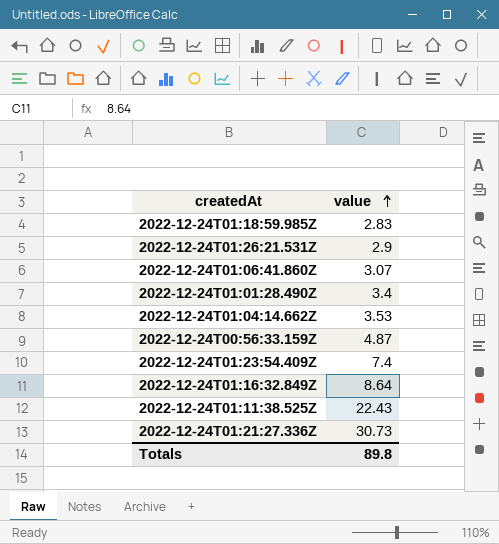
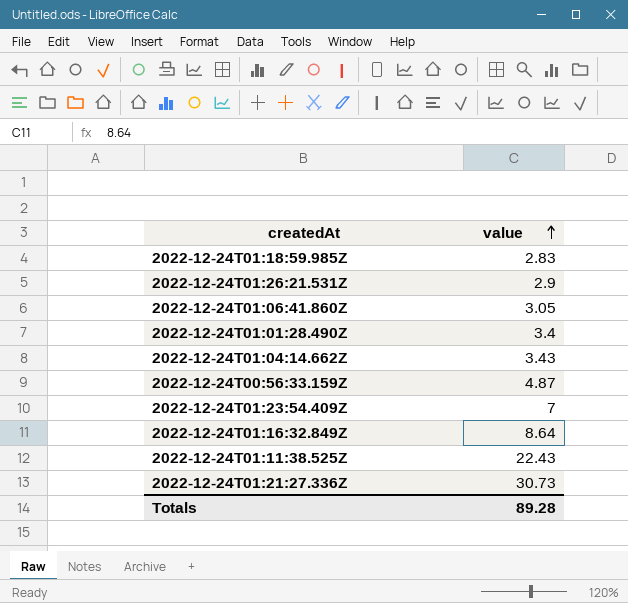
2022-12-24T01:06:41.860Z | value: 3.07 -> 3.05
2022-12-24T01:04:14.662Z | value: 3.53 -> 3.43
2022-12-24T01:23:54.409Z | value: 7.4 -> 7
Totals | value: 89.8 -> 89.28

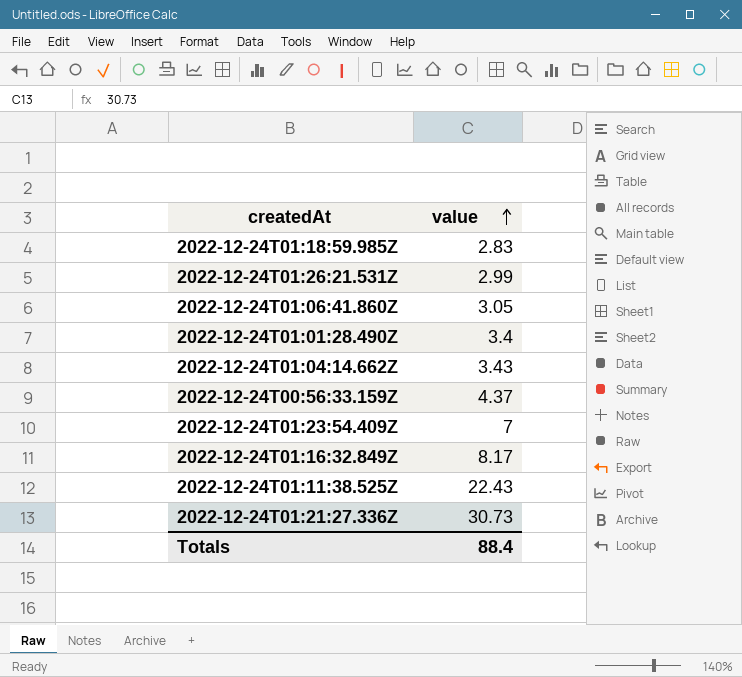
2022-12-24T01:26:21.531Z | value: 2.9 -> 2.99
2022-12-24T00:56:33.159Z | value: 4.87 -> 4.37
2022-12-24T01:16:32.849Z | value: 8.64 -> 8.17
Totals | value: 89.28 -> 88.4

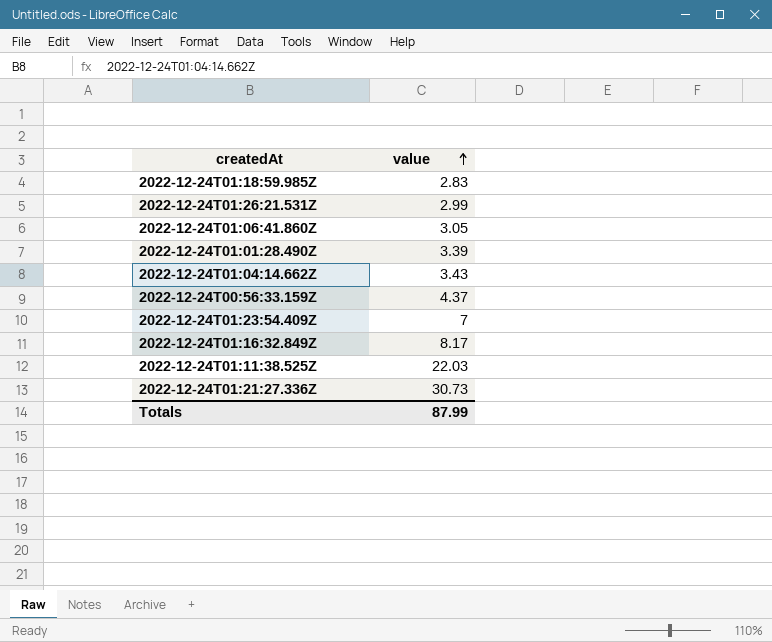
2022-12-24T01:01:28.490Z | value: 3.4 -> 3.39
2022-12-24T01:11:38.525Z | value: 22.43 -> 22.03
Totals | value: 88.4 -> 87.99

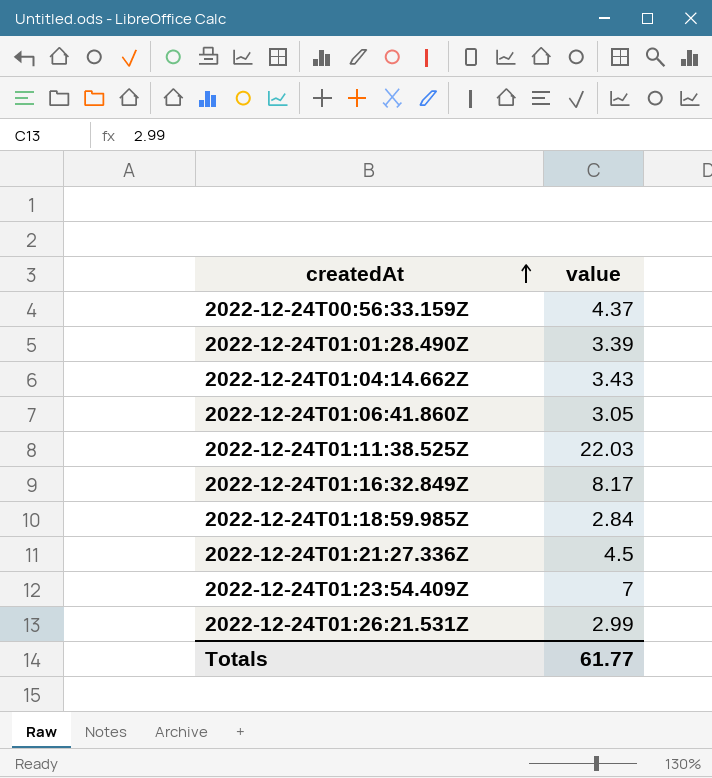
row order: value ascending -> createdAt ascending
2022-12-24T01:18:59.985Z | value: 2.83 -> 2.84
2022-12-24T01:21:27.336Z | value: 30.73 -> 4.5
Totals | value: 87.99 -> 61.77

